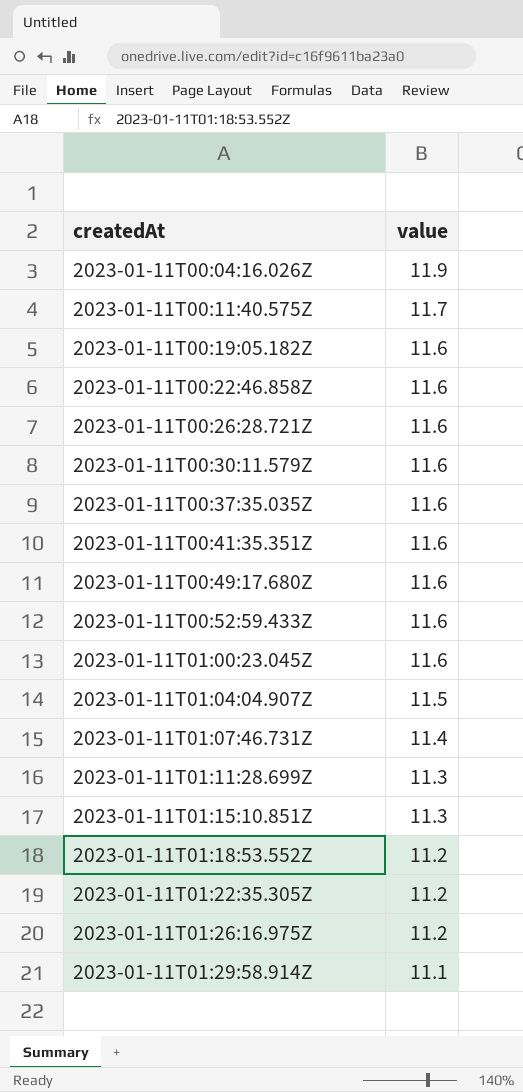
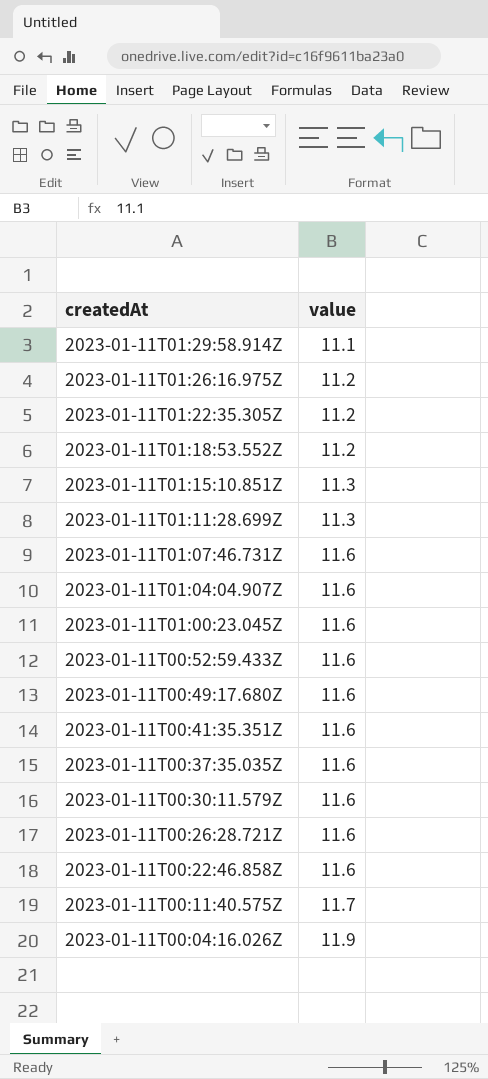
row order: createdAt ascending -> createdAt descending
row 2023-01-11T00:19:05.182Z: 11.6 -> none
2023-01-11T01:07:46.731Z | value: 11.4 -> 11.6
2023-01-11T01:04:04.907Z | value: 11.5 -> 11.6

